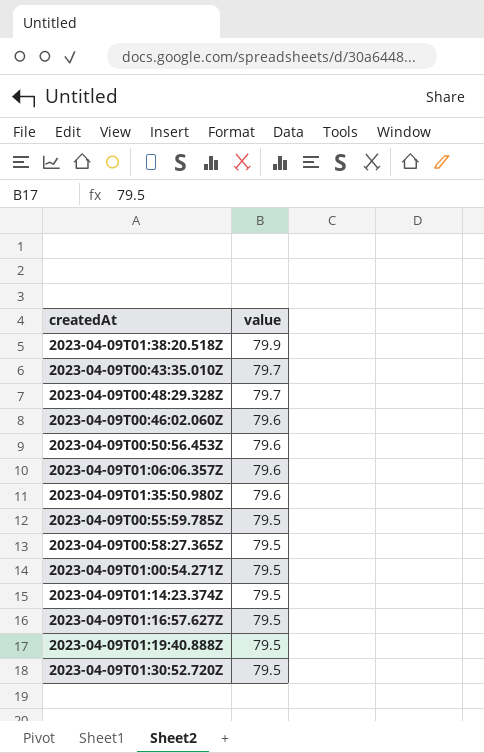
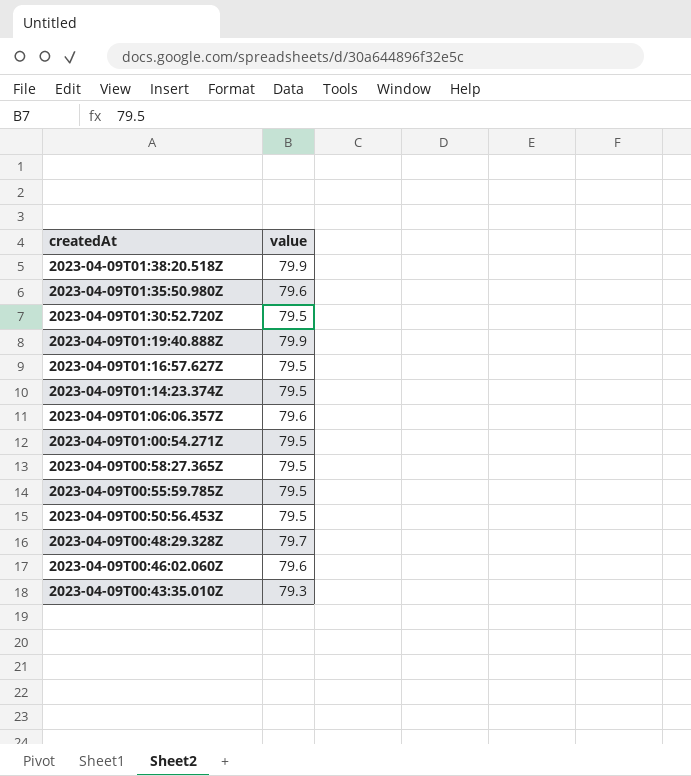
row order: value descending -> createdAt descending
2023-04-09T01:19:40.888Z | value: 79.5 -> 79.9
2023-04-09T00:50:56.453Z | value: 79.6 -> 79.5
2023-04-09T00:43:35.010Z | value: 79.7 -> 79.3

